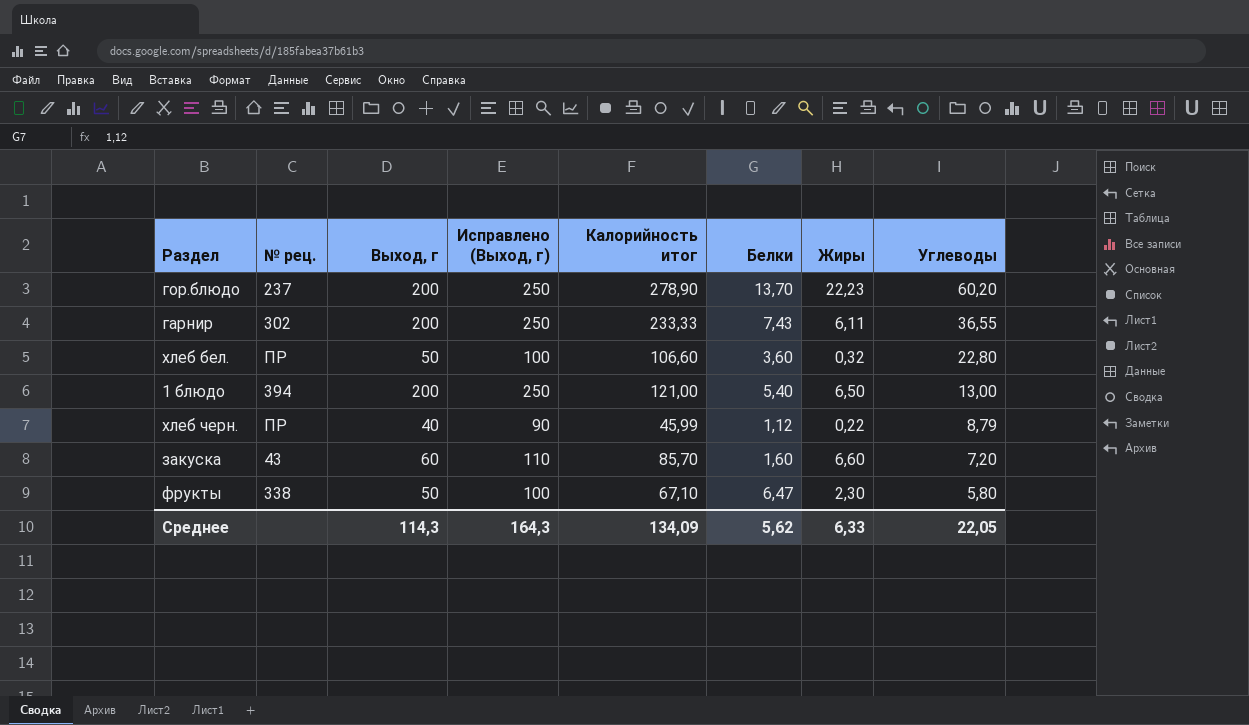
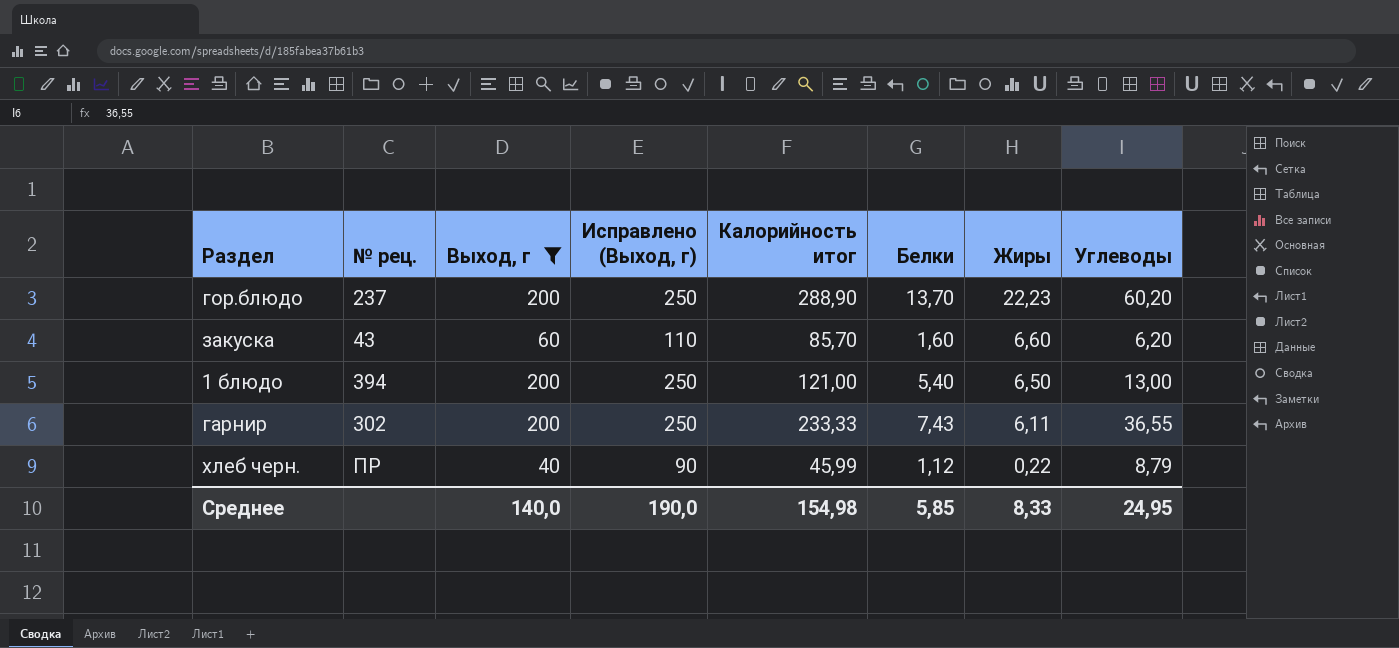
filter: none -> Выход, г != 50
row order: Углеводы descending -> Жиры descending
гор.блюдо | Калорийность итог: 278,90 -> 288,90
закуска | Углеводы: 7,20 -> 6,20
Среднее | Выход, г: 114,3 -> 140,0
Среднее | Исправлено (Выход, г): 164,3 -> 190,0
Среднее | Калорийность итог: 134,09 -> 154,98
Среднее | Белки: 5,62 -> 5,85
Среднее | Жиры: 6,33 -> 8,33
Среднее | Углеводы: 22,05 -> 24,95

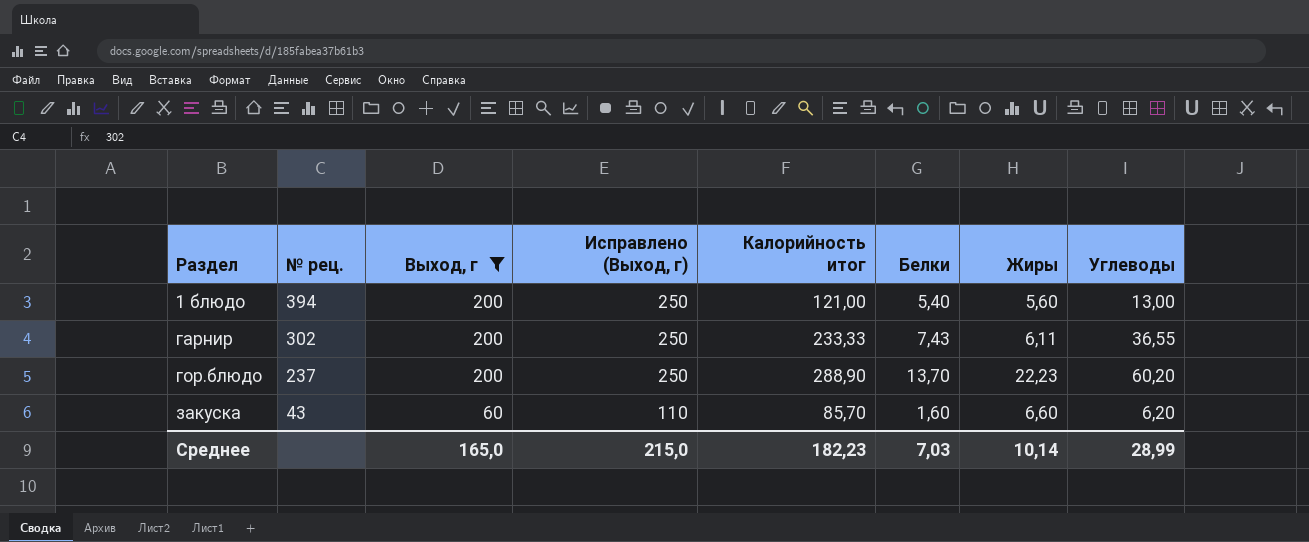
row order: Жиры descending -> Раздел ascending
row хлеб черн.: ПР | 40 | 90 | 45,99 | 1,12 | 0,22 | 8,79 -> none
1 блюдо | Жиры: 6,50 -> 5,60
Среднее | Выход, г: 140,0 -> 165,0
Среднее | Исправлено (Выход, г): 190,0 -> 215,0
Среднее | Калорийность итог: 154,98 -> 182,23
Среднее | Белки: 5,85 -> 7,03
Среднее | Жиры: 8,33 -> 10,14
Среднее | Углеводы: 24,95 -> 28,99

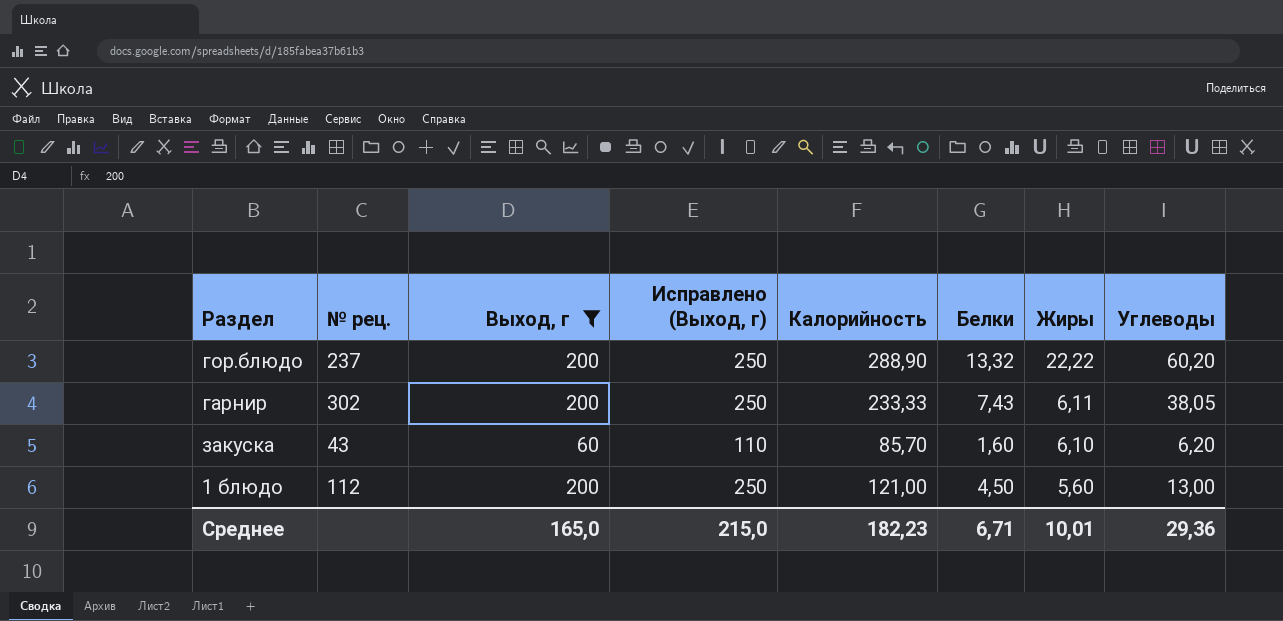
row order: Раздел ascending -> Жиры descending
column name: Калорийность итог -> Калорийность
гор.блюдо | Белки: 13,70 -> 13,32
гор.блюдо | Жиры: 22,23 -> 22,22
гарнир | Углеводы: 36,55 -> 38,05
закуска | Жиры: 6,60 -> 6,10
1 блюдо | № рец.: 394 -> 112
1 блюдо | Белки: 5,40 -> 4,50
Среднее | Белки: 7,03 -> 6,71
Среднее | Жиры: 10,14 -> 10,01
Среднее | Углеводы: 28,99 -> 29,36

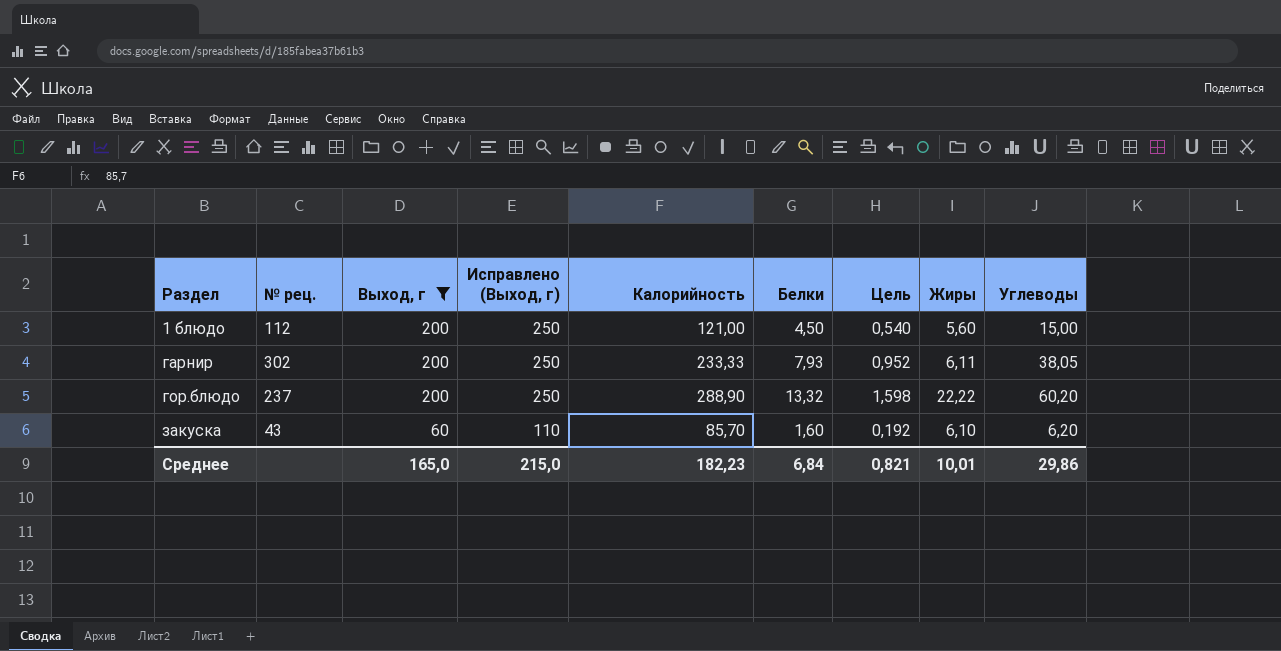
row order: Жиры descending -> Раздел ascending
column Цель | formula: none -> [Белки] * 0,12
1 блюдо | Углеводы: 13,00 -> 15,00
гарнир | Белки: 7,43 -> 7,93
Среднее | Белки: 6,71 -> 6,84
Среднее | Углеводы: 29,36 -> 29,86

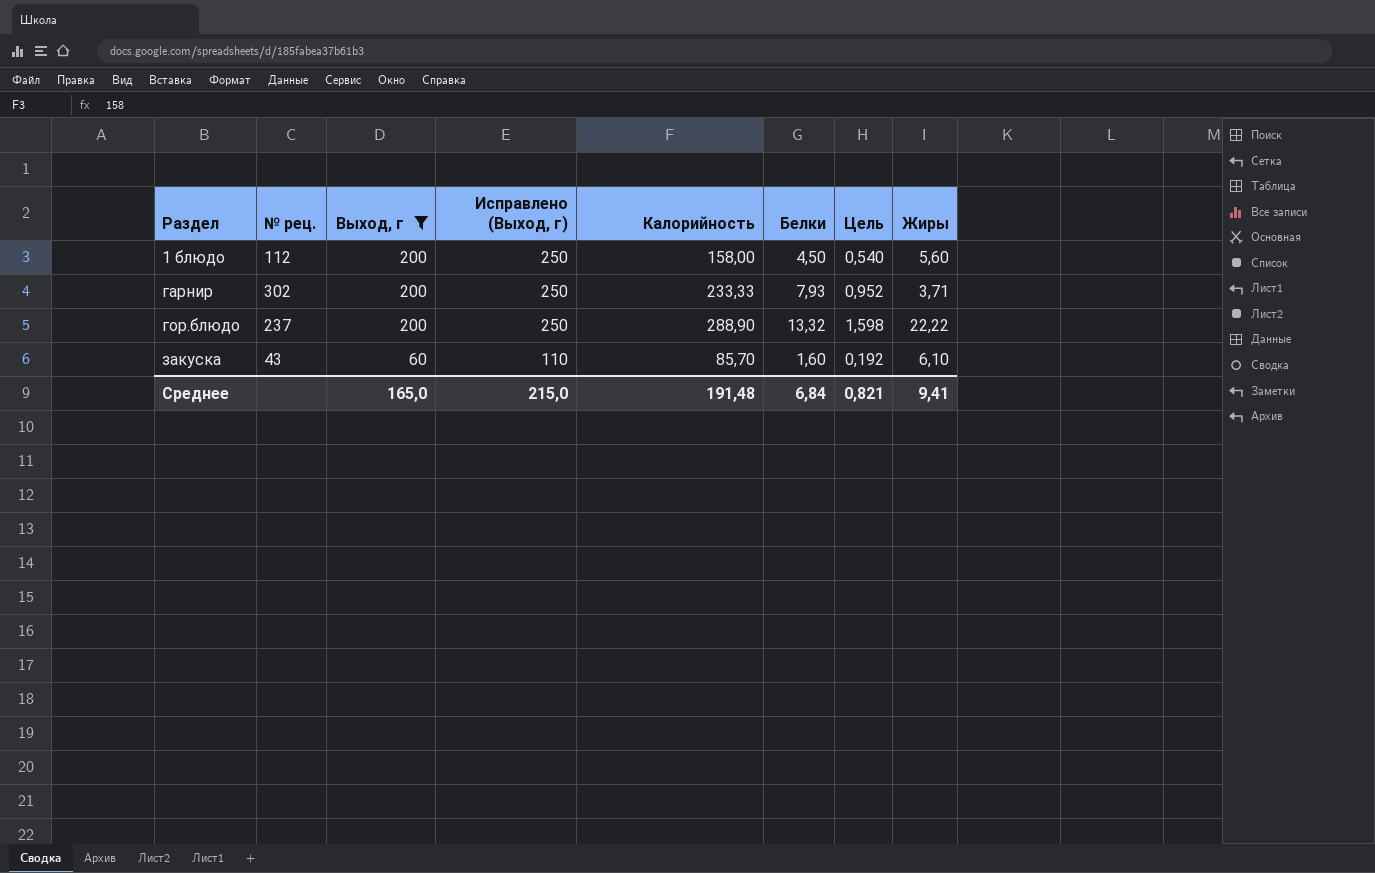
column Углеводы | position: 9 -> none
1 блюдо | Калорийность: 121,00 -> 158,00
гарнир | Жиры: 6,11 -> 3,71
Среднее | Калорийность: 182,23 -> 191,48
Среднее | Жиры: 10,01 -> 9,41

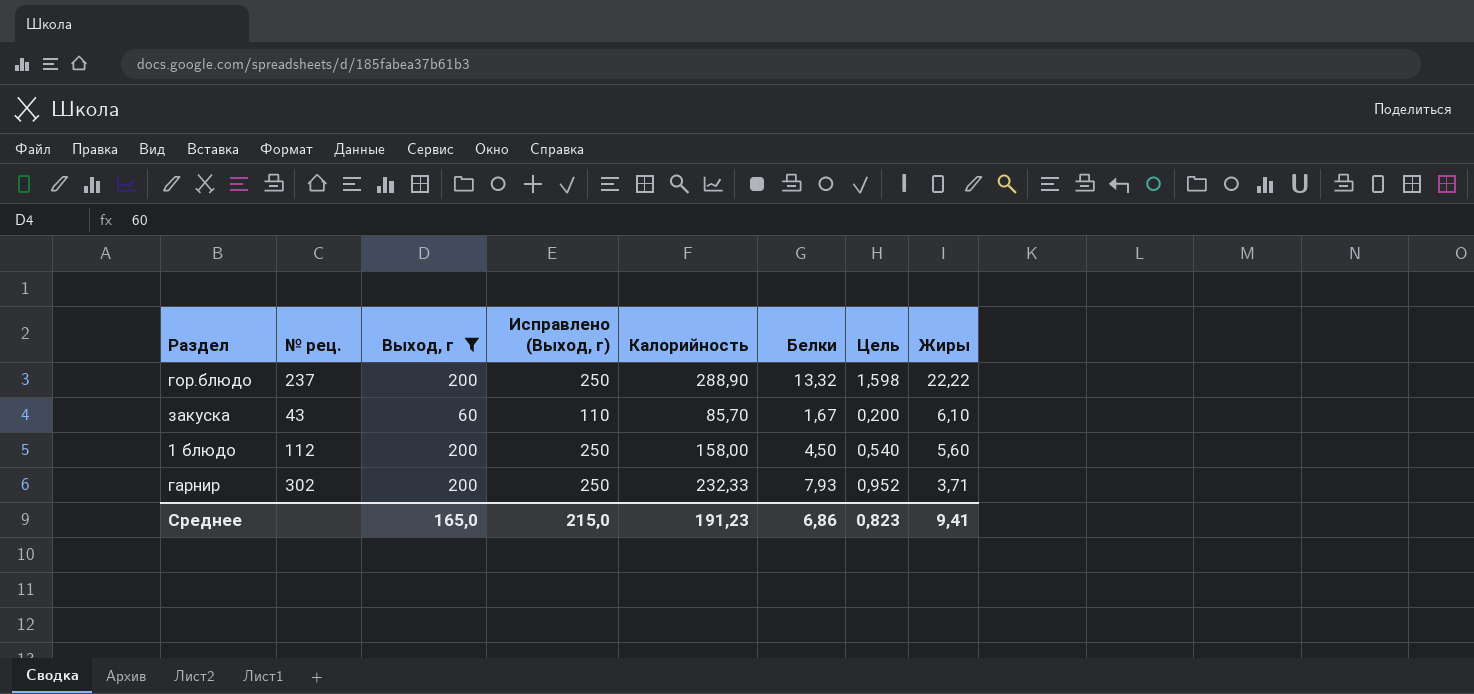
row order: Раздел ascending -> Жиры descending
закуска | Белки: 1,60 -> 1,67
закуска | Цель: 0,192 -> 0,200
гарнир | Калорийность: 233,33 -> 232,33
Среднее | Калорийность: 191,48 -> 191,23
Среднее | Белки: 6,84 -> 6,86
Среднее | Цель: 0,821 -> 0,823

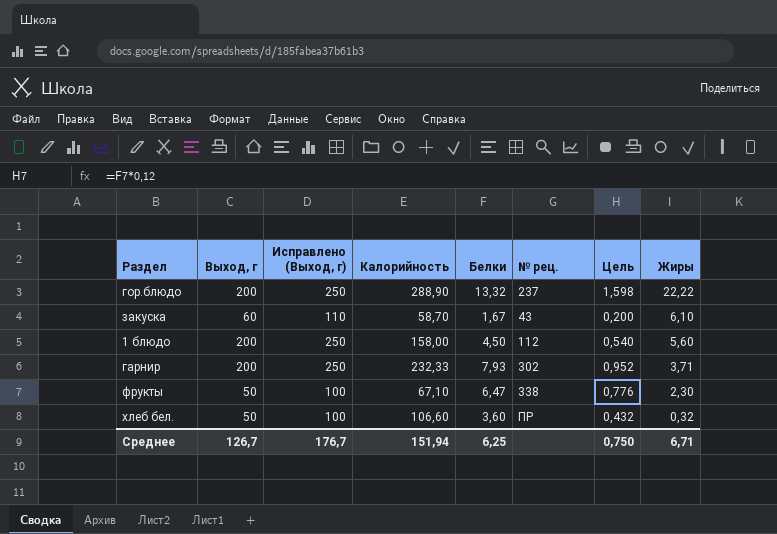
filter: Выход, г != 50 -> none
column № рец. | position: 2 -> 6
закуска | Калорийность: 85,70 -> 58,70
Среднее | Выход, г: 165,0 -> 126,7
Среднее | Исправлено (Выход, г): 215,0 -> 176,7
Среднее | Калорийность: 191,23 -> 151,94
Среднее | Белки: 6,86 -> 6,25
Среднее | Цель: 0,823 -> 0,750
Среднее | Жиры: 9,41 -> 6,71

